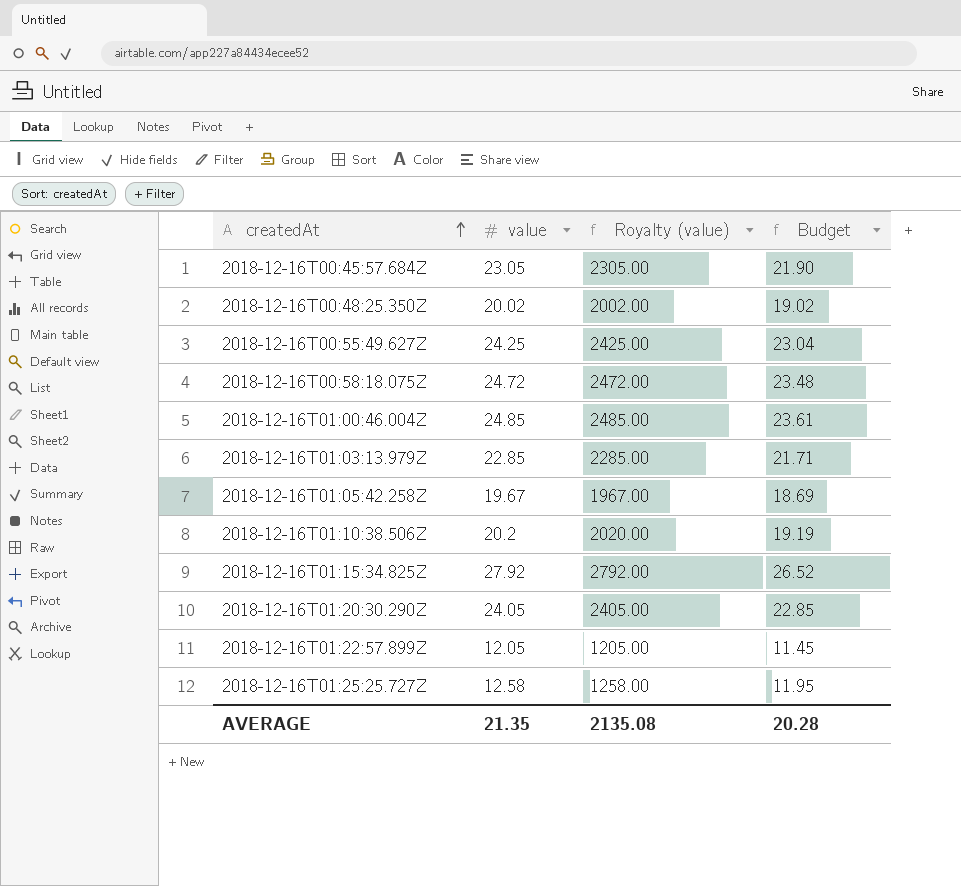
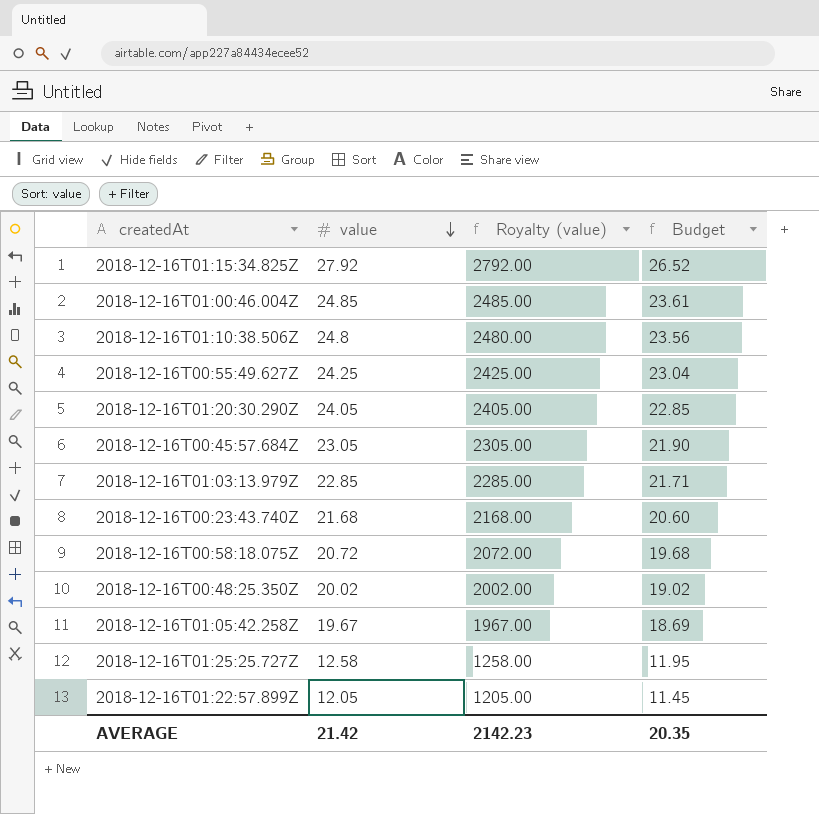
row order: createdAt ascending -> value descending
2018-12-16T01:10:38.506Z | value: 20.2 -> 24.8
2018-12-16T01:10:38.506Z | Royalty (value): 2020.00 -> 2480.00
2018-12-16T01:10:38.506Z | Budget: 19.19 -> 23.56
row 2018-12-16T00:23:43.740Z: none -> 21.68 | 2168.00 | 20.60
2018-12-16T00:58:18.075Z | value: 24.72 -> 20.72
2018-12-16T00:58:18.075Z | Royalty (value): 2472.00 -> 2072.00
2018-12-16T00:58:18.075Z | Budget: 23.48 -> 19.68
AVERAGE | value: 21.35 -> 21.42
AVERAGE | Royalty (value): 2135.08 -> 2142.23
AVERAGE | Budget: 20.28 -> 20.35

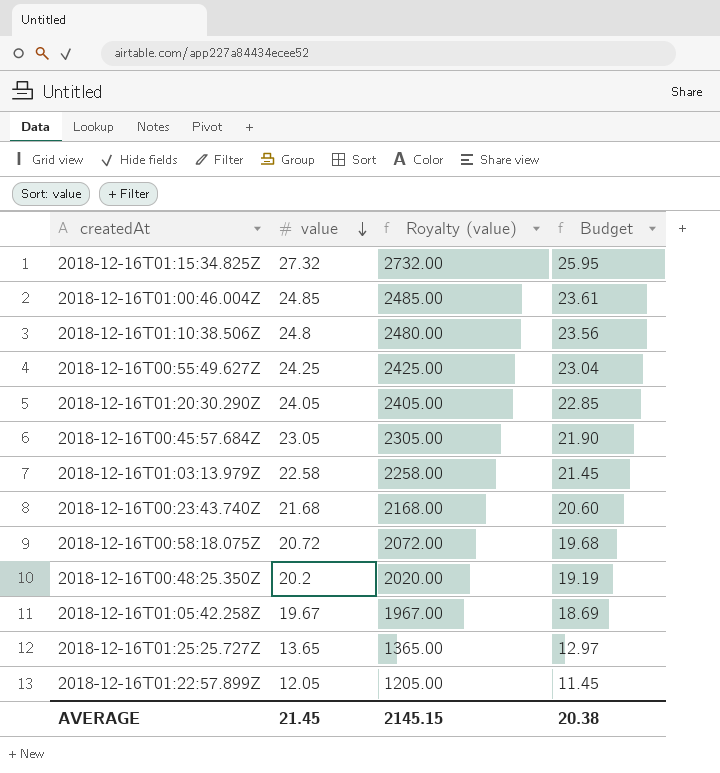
2018-12-16T01:15:34.825Z | value: 27.92 -> 27.32
2018-12-16T01:15:34.825Z | Royalty (value): 2792.00 -> 2732.00
2018-12-16T01:15:34.825Z | Budget: 26.52 -> 25.95
2018-12-16T01:03:13.979Z | value: 22.85 -> 22.58
2018-12-16T01:03:13.979Z | Royalty (value): 2285.00 -> 2258.00
2018-12-16T01:03:13.979Z | Budget: 21.71 -> 21.45
2018-12-16T00:48:25.350Z | value: 20.02 -> 20.2
2018-12-16T00:48:25.350Z | Royalty (value): 2002.00 -> 2020.00
2018-12-16T00:48:25.350Z | Budget: 19.02 -> 19.19
2018-12-16T01:25:25.727Z | value: 12.58 -> 13.65
2018-12-16T01:25:25.727Z | Royalty (value): 1258.00 -> 1365.00
2018-12-16T01:25:25.727Z | Budget: 11.95 -> 12.97
AVERAGE | value: 21.42 -> 21.45
AVERAGE | Royalty (value): 2142.23 -> 2145.15
AVERAGE | Budget: 20.35 -> 20.38

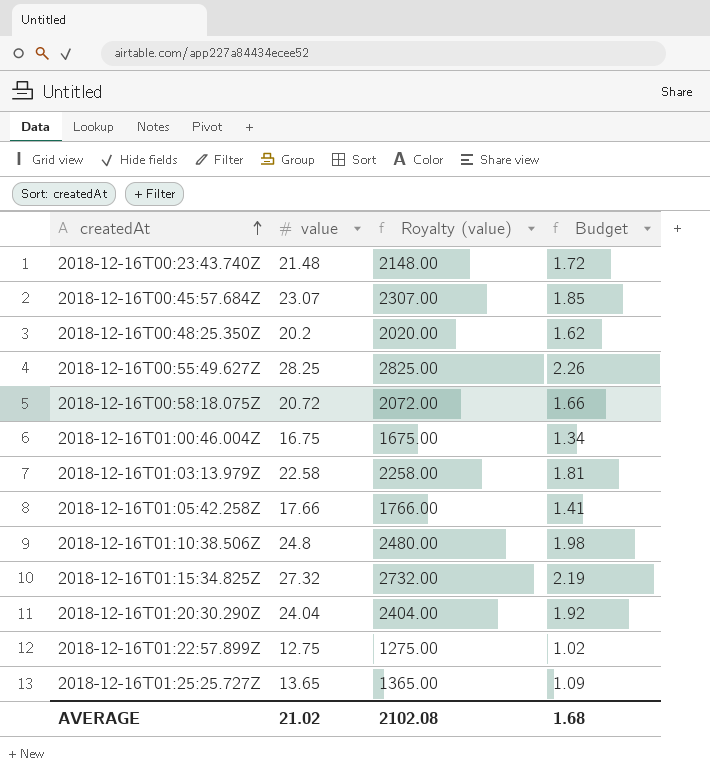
row order: value descending -> createdAt ascending
column Budget | formula: [value] * 0.95 -> [value] * 0.08
2018-12-16T00:23:43.740Z | value: 21.68 -> 21.48
2018-12-16T00:23:43.740Z | Royalty (value): 2168.00 -> 2148.00
2018-12-16T00:45:57.684Z | value: 23.05 -> 23.07
2018-12-16T00:45:57.684Z | Royalty (value): 2305.00 -> 2307.00
2018-12-16T00:55:49.627Z | value: 24.25 -> 28.25
2018-12-16T00:55:49.627Z | Royalty (value): 2425.00 -> 2825.00
2018-12-16T01:00:46.004Z | value: 24.85 -> 16.75
2018-12-16T01:00:46.004Z | Royalty (value): 2485.00 -> 1675.00
2018-12-16T01:05:42.258Z | value: 19.67 -> 17.66
2018-12-16T01:05:42.258Z | Royalty (value): 1967.00 -> 1766.00
2018-12-16T01:20:30.290Z | value: 24.05 -> 24.04
2018-12-16T01:20:30.290Z | Royalty (value): 2405.00 -> 2404.00
2018-12-16T01:22:57.899Z | value: 12.05 -> 12.75
2018-12-16T01:22:57.899Z | Royalty (value): 1205.00 -> 1275.00
AVERAGE | value: 21.45 -> 21.02
AVERAGE | Royalty (value): 2145.15 -> 2102.08
AVERAGE | Budget: 20.38 -> 1.68

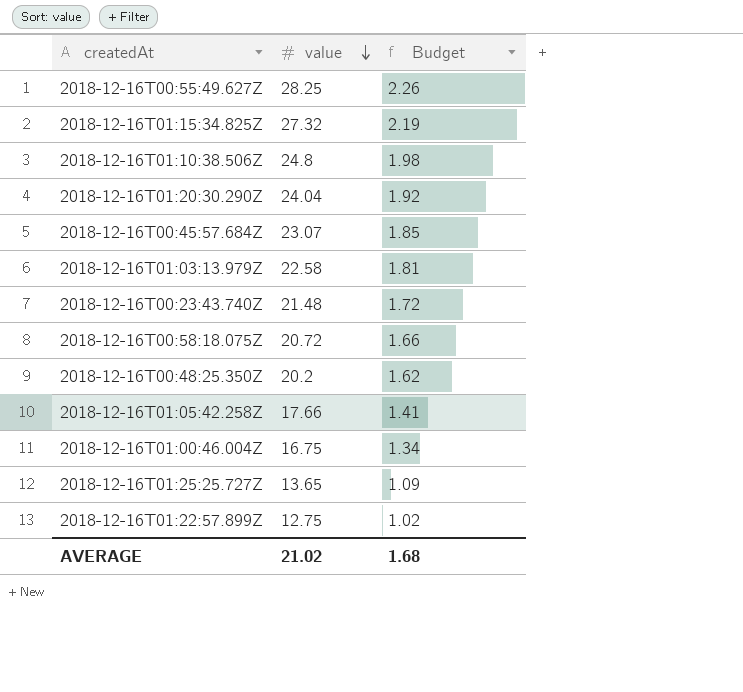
row order: createdAt ascending -> value descending
column Royalty (value) | formula: [value] * 100 -> none

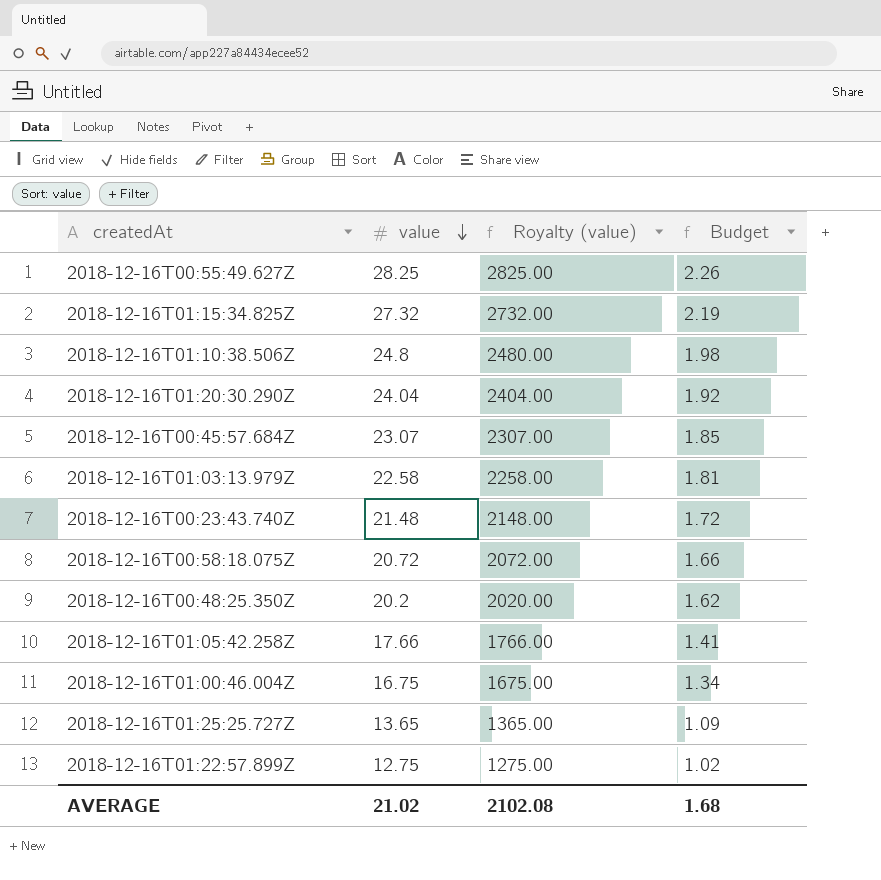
column Royalty (value) | formula: none -> [value] * 100

